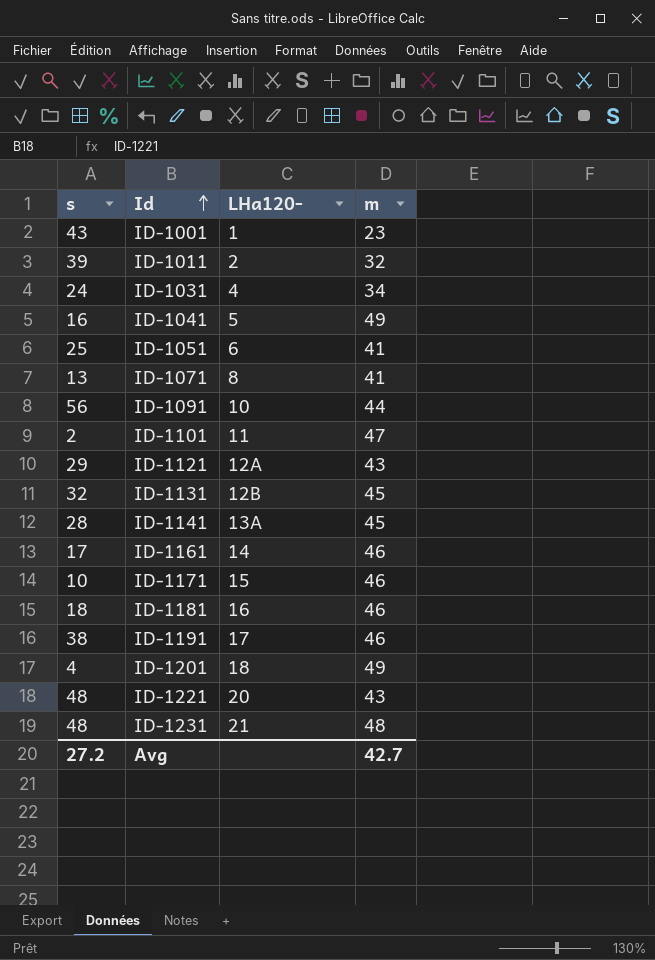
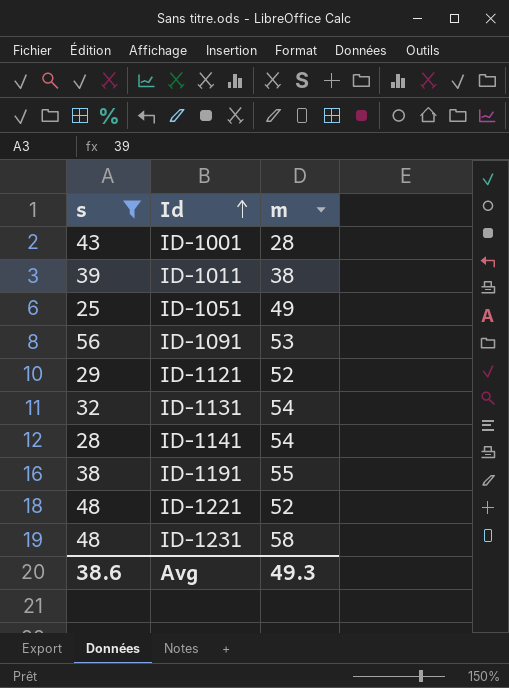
filter: none -> s >= 25
column LHa120- | position: 3 -> none
ID-1001 | m: 23 -> 28
ID-1011 | m: 32 -> 38
ID-1051 | m: 41 -> 49
ID-1091 | m: 44 -> 53
ID-1121 | m: 43 -> 52
ID-1131 | m: 45 -> 54
ID-1141 | m: 45 -> 54
ID-1191 | m: 46 -> 55
ID-1221 | m: 43 -> 52
ID-1231 | m: 48 -> 58
Avg | s: 27.2 -> 38.6
Avg | m: 42.7 -> 49.3

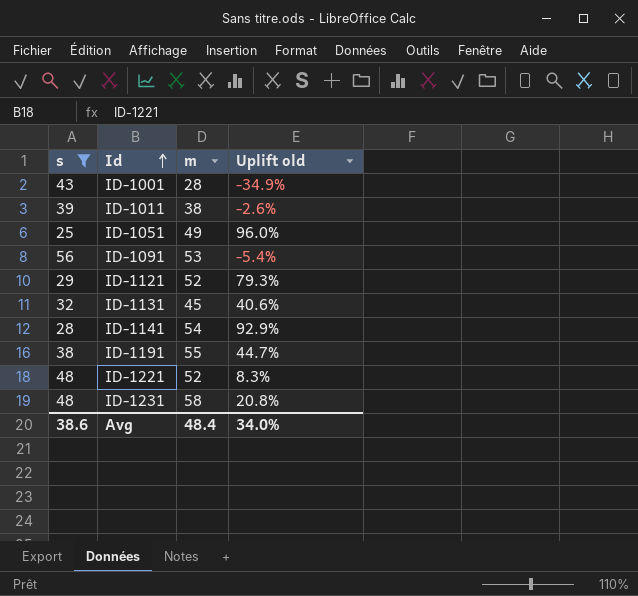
column Uplift old | formula: none -> ([m] - [s]) / [s]
ID-1131 | m: 54 -> 45
Avg | m: 49.3 -> 48.4

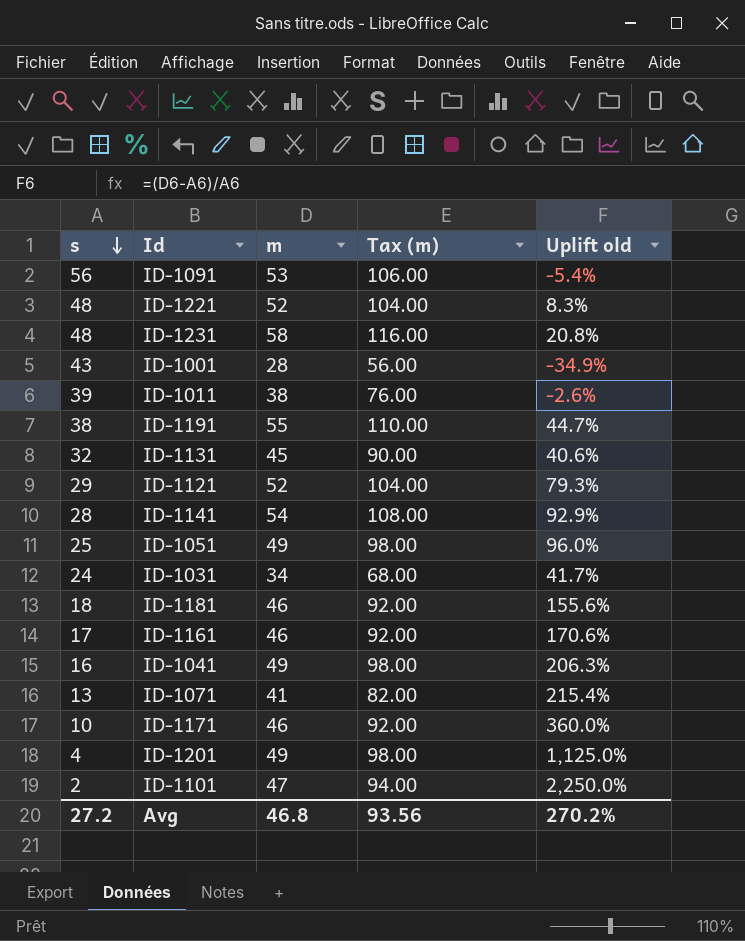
filter: s >= 25 -> none
row order: Id ascending -> s descending
column Tax (m) | formula: none -> [m] * 2
Avg | s: 38.6 -> 27.2
Avg | m: 48.4 -> 46.8
Avg | Uplift old: 34.0% -> 270.2%

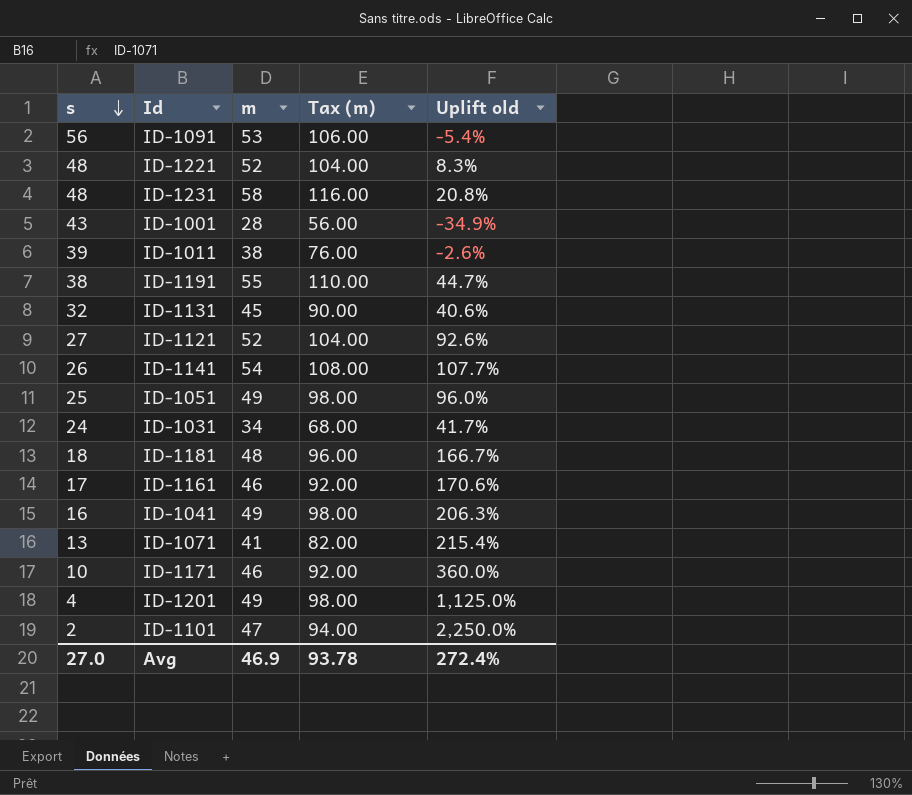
ID-1121 | s: 29 -> 27
ID-1121 | Uplift old: 79.3% -> 92.6%
ID-1141 | s: 28 -> 26
ID-1141 | Uplift old: 92.9% -> 107.7%
ID-1181 | m: 46 -> 48
ID-1181 | Tax (m): 92.00 -> 96.00
ID-1181 | Uplift old: 155.6% -> 166.7%
Avg | s: 27.2 -> 27.0
Avg | m: 46.8 -> 46.9
Avg | Tax (m): 93.56 -> 93.78
Avg | Uplift old: 270.2% -> 272.4%

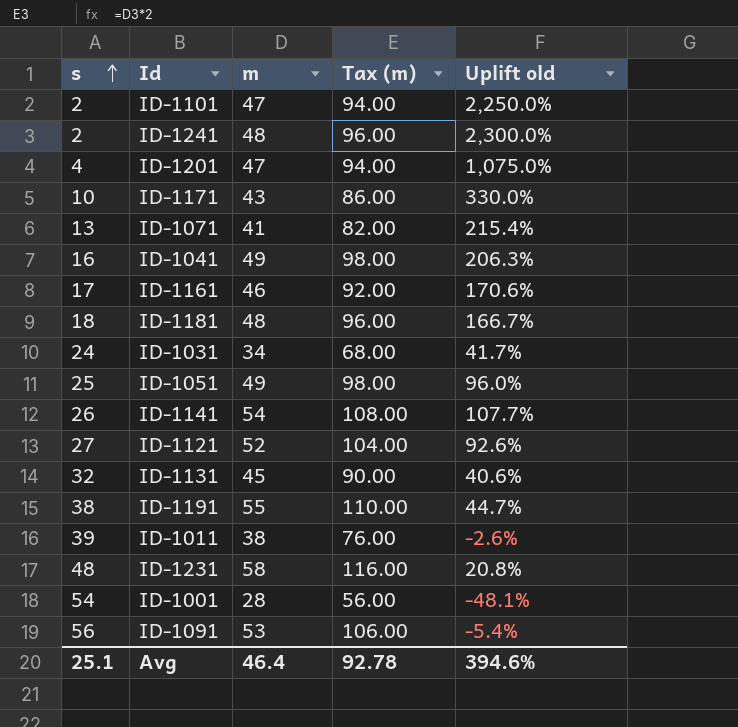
row order: s descending -> s ascending
row ID-1221: 48 | 52 | 104.00 | 8.3% -> none
row ID-1241: none -> 2 | 48 | 96.00 | 2,300.0%
ID-1201 | m: 49 -> 47
ID-1201 | Tax (m): 98.00 -> 94.00
ID-1201 | Uplift old: 1,125.0% -> 1,075.0%
ID-1171 | m: 46 -> 43
ID-1171 | Tax (m): 92.00 -> 86.00
ID-1171 | Uplift old: 360.0% -> 330.0%
ID-1001 | s: 43 -> 54
ID-1001 | Uplift old: -34.9% -> -48.1%
Avg | s: 27.0 -> 25.1
Avg | m: 46.9 -> 46.4
Avg | Tax (m): 93.78 -> 92.78
Avg | Uplift old: 272.4% -> 394.6%

